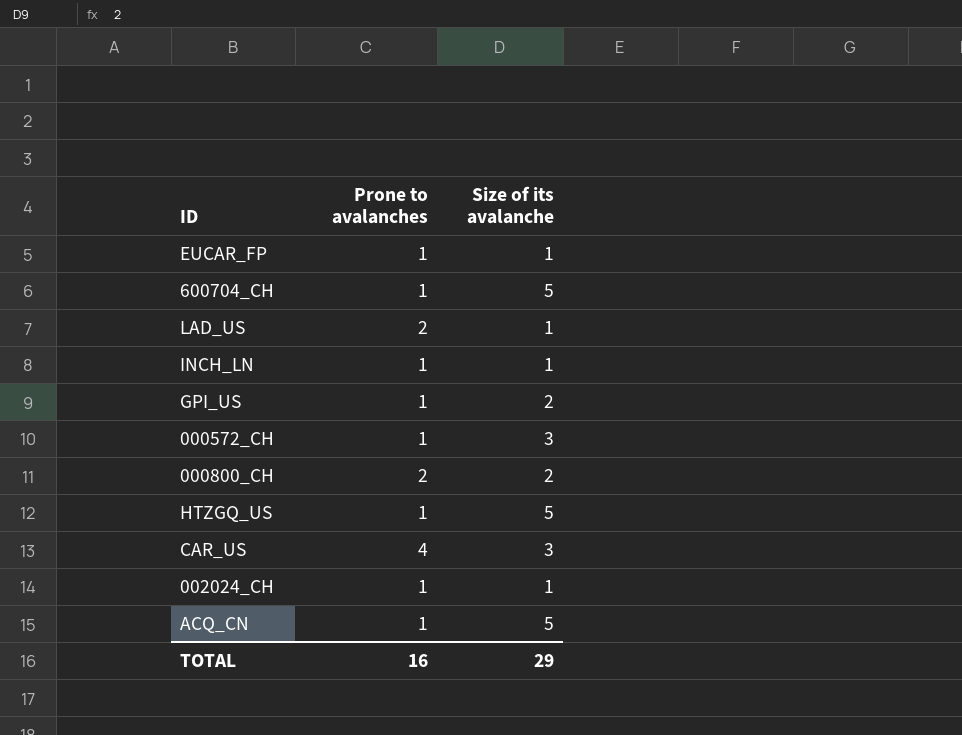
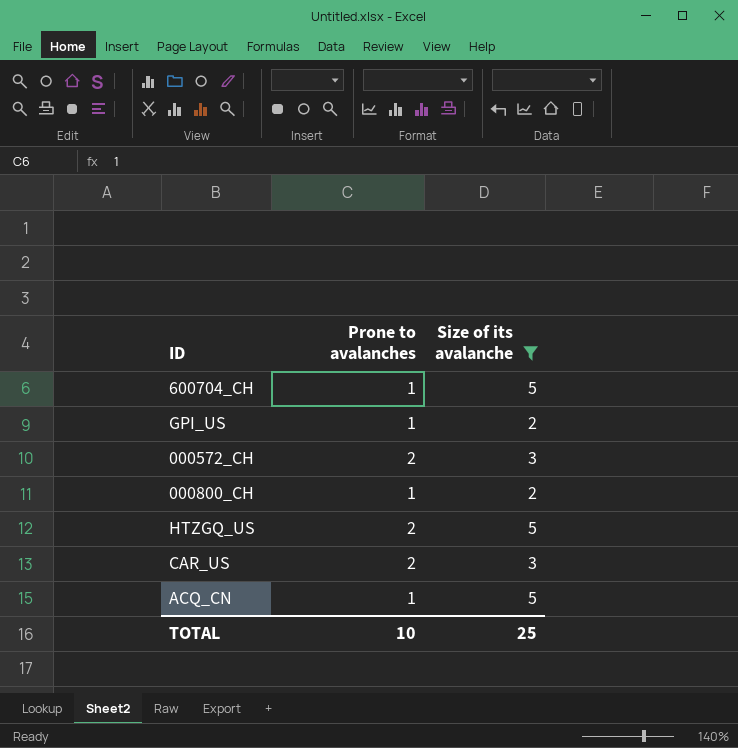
filter: none -> Size of its avalanche != 1
000572_CH | Prone to avalanches: 1 -> 2
000800_CH | Prone to avalanches: 2 -> 1
HTZGQ_US | Prone to avalanches: 1 -> 2
CAR_US | Prone to avalanches: 4 -> 2
TOTAL | Prone to avalanches: 16 -> 10
TOTAL | Size of its avalanche: 29 -> 25

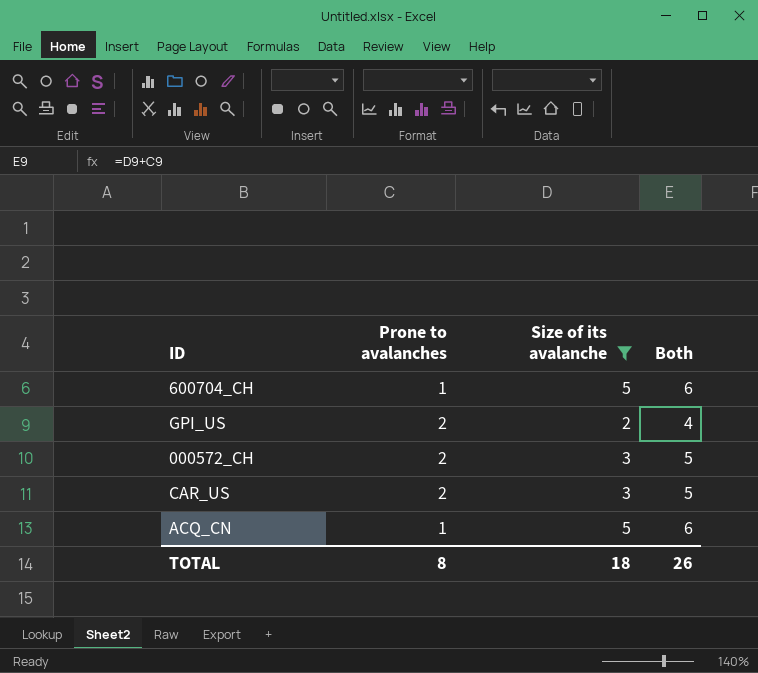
column Both | formula: none -> [Prone to avalanches] + [Size of its avalanche]
row 000800_CH: 1 | 2 -> none
row HTZGQ_US: 2 | 5 -> none
GPI_US | Prone to avalanches: 1 -> 2
TOTAL | Prone to avalanches: 10 -> 8
TOTAL | Size of its avalanche: 25 -> 18

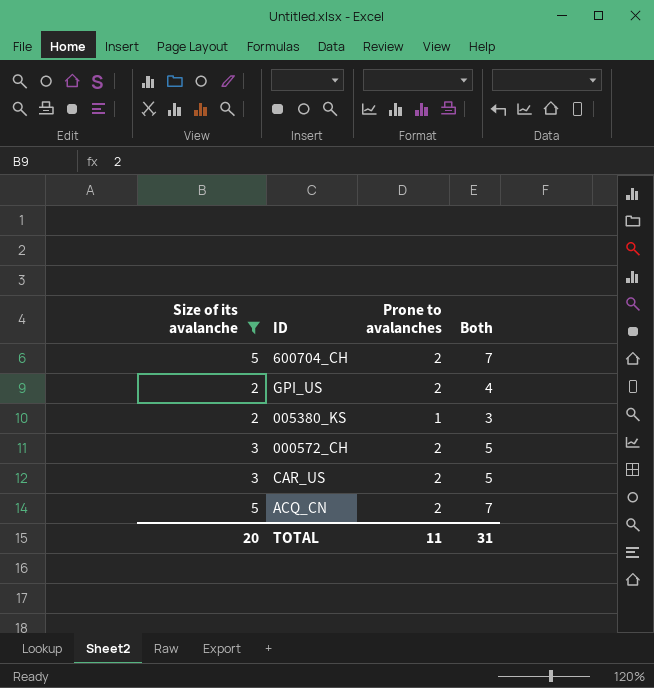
column Size of its avalanche | position: 3 -> 1
600704_CH | Prone to avalanches: 1 -> 2
600704_CH | Both: 6 -> 7
row 005380_KS: none -> 2 | 1 | 3
ACQ_CN | Prone to avalanches: 1 -> 2
ACQ_CN | Both: 6 -> 7
TOTAL | Size of its avalanche: 18 -> 20
TOTAL | Prone to avalanches: 8 -> 11
TOTAL | Both: 26 -> 31

